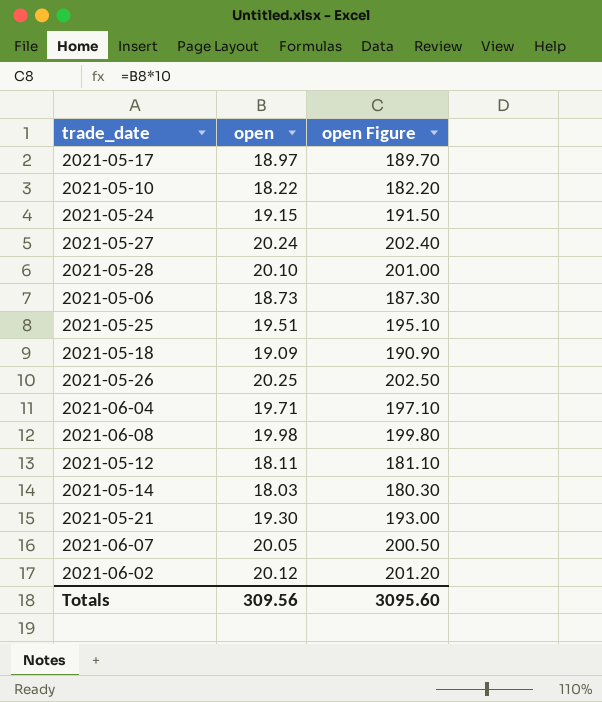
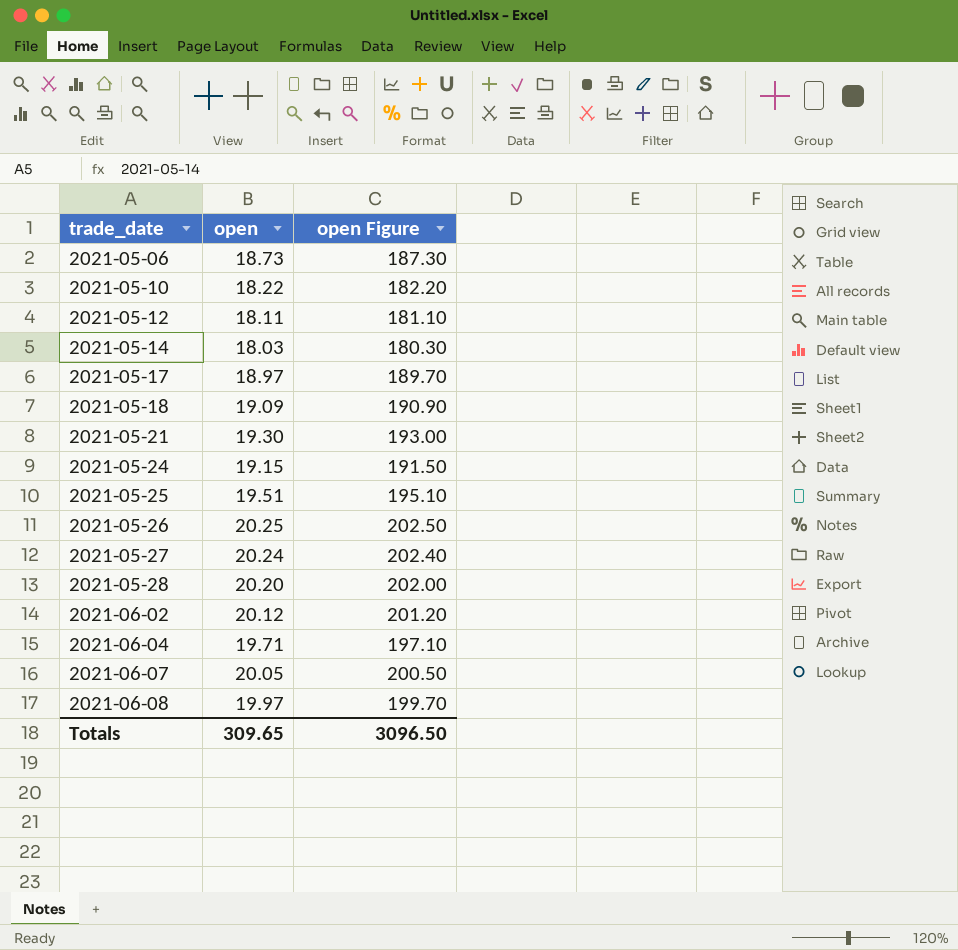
row order: none -> trade_date ascending
2021-05-28 | open: 20.10 -> 20.20
2021-05-28 | open Figure: 201.00 -> 202.00
2021-06-08 | open: 19.98 -> 19.97
2021-06-08 | open Figure: 199.80 -> 199.70
Totals | open: 309.56 -> 309.65
Totals | open Figure: 3095.60 -> 3096.50

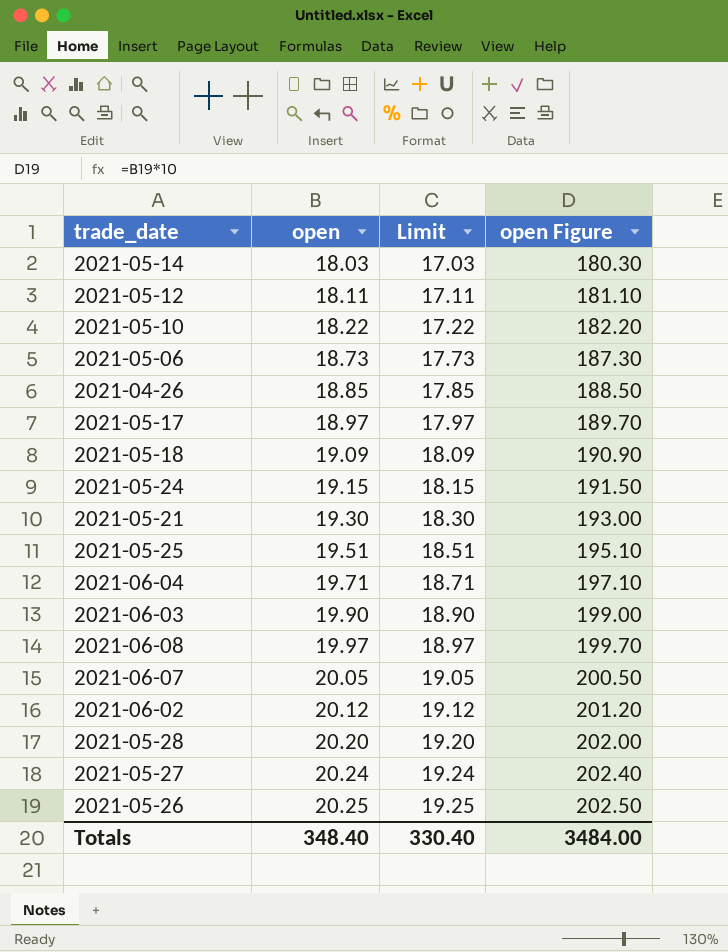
row order: trade_date ascending -> open ascending
column Limit | formula: none -> [open] - 1
row 2021-04-26: none -> 18.85 | 17.85 | 188.50
row 2021-06-03: none -> 19.90 | 18.90 | 199.00
Totals | open: 309.65 -> 348.40
Totals | open Figure: 3096.50 -> 3484.00

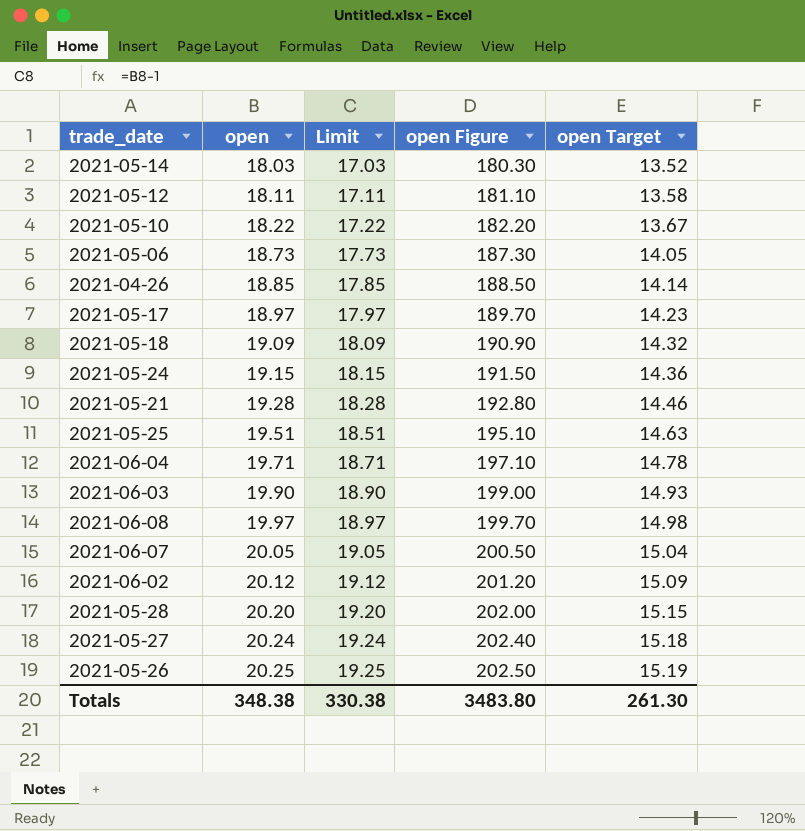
column open Target | formula: none -> [open] * 0.75
2021-05-21 | open: 19.30 -> 19.28
2021-05-21 | Limit: 18.30 -> 18.28
2021-05-21 | open Figure: 193.00 -> 192.80
Totals | open: 348.40 -> 348.38
Totals | Limit: 330.40 -> 330.38
Totals | open Figure: 3484.00 -> 3483.80

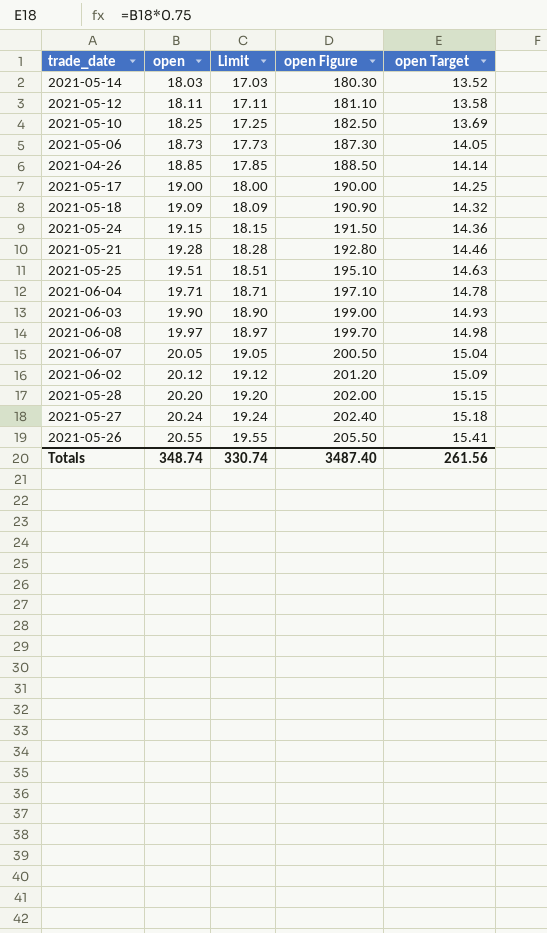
2021-05-10 | open: 18.22 -> 18.25
2021-05-10 | Limit: 17.22 -> 17.25
2021-05-10 | open Figure: 182.20 -> 182.50
2021-05-10 | open Target: 13.67 -> 13.69
2021-05-17 | open: 18.97 -> 19.00
2021-05-17 | Limit: 17.97 -> 18.00
2021-05-17 | open Figure: 189.70 -> 190.00
2021-05-17 | open Target: 14.23 -> 14.25
2021-05-26 | open: 20.25 -> 20.55
2021-05-26 | Limit: 19.25 -> 19.55
2021-05-26 | open Figure: 202.50 -> 205.50
2021-05-26 | open Target: 15.19 -> 15.41
Totals | open: 348.38 -> 348.74
Totals | Limit: 330.38 -> 330.74
Totals | open Figure: 3483.80 -> 3487.40
Totals | open Target: 261.30 -> 261.56

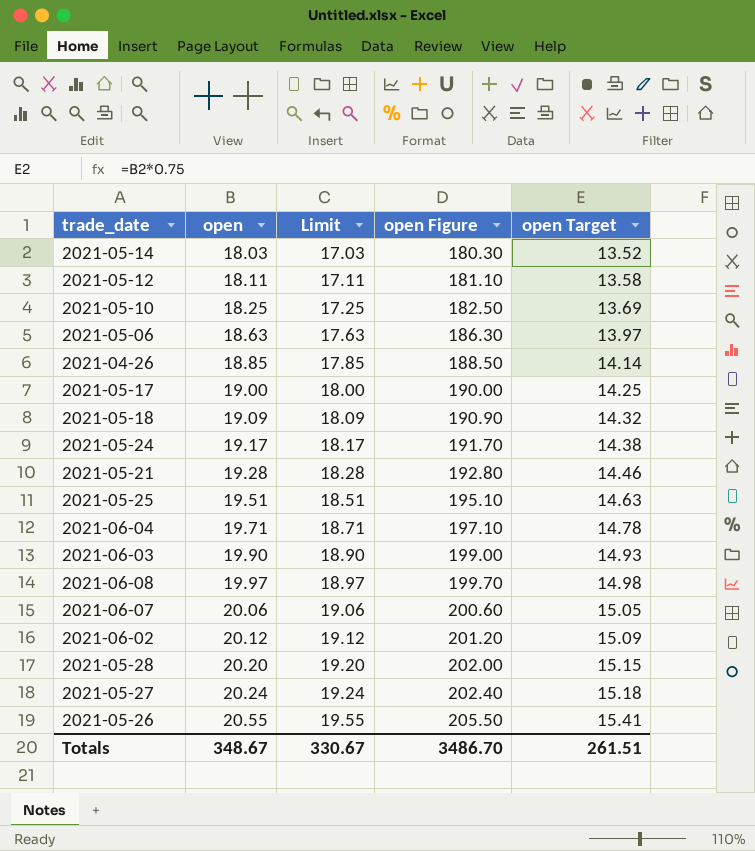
2021-05-06 | open: 18.73 -> 18.63
2021-05-06 | Limit: 17.73 -> 17.63
2021-05-06 | open Figure: 187.30 -> 186.30
2021-05-06 | open Target: 14.05 -> 13.97
2021-05-24 | open: 19.15 -> 19.17
2021-05-24 | Limit: 18.15 -> 18.17
2021-05-24 | open Figure: 191.50 -> 191.70
2021-05-24 | open Target: 14.36 -> 14.38
2021-06-07 | open: 20.05 -> 20.06
2021-06-07 | Limit: 19.05 -> 19.06
2021-06-07 | open Figure: 200.50 -> 200.60
2021-06-07 | open Target: 15.04 -> 15.05
Totals | open: 348.74 -> 348.67
Totals | Limit: 330.74 -> 330.67
Totals | open Figure: 3487.40 -> 3486.70
Totals | open Target: 261.56 -> 261.51

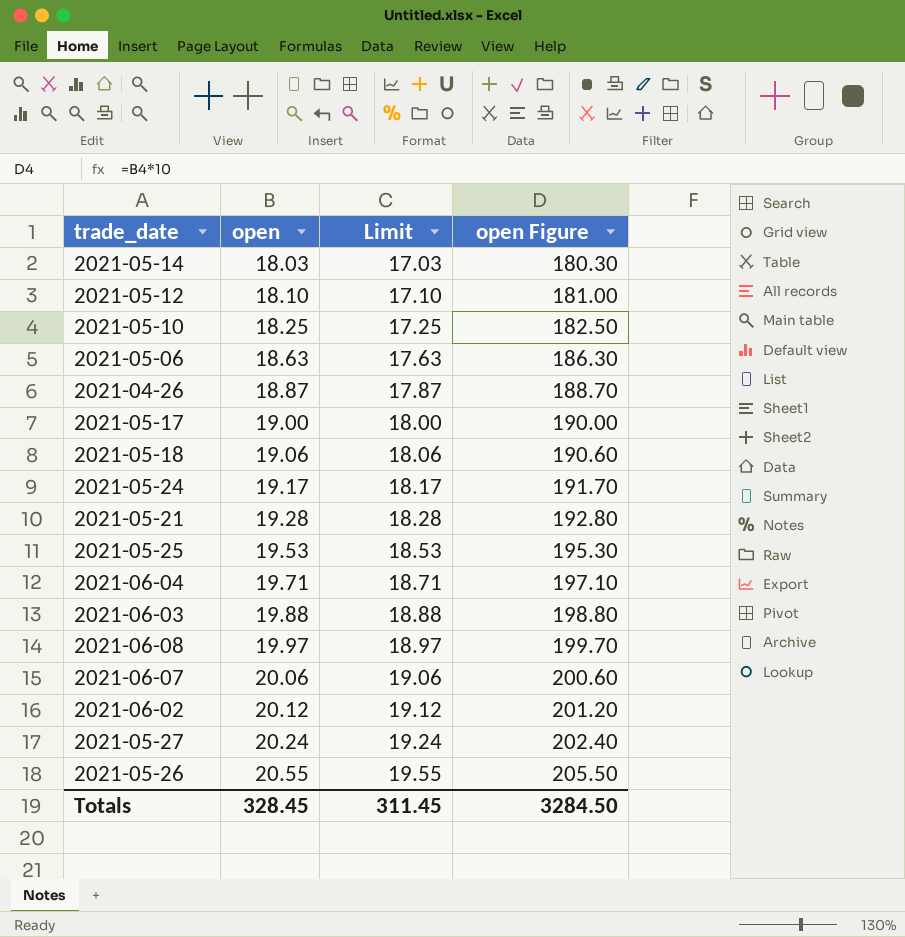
column open Target | formula: [open] * 0.75 -> none
row 2021-05-28: 20.20 | 19.20 | 202.00 | 15.15 -> none
2021-05-12 | open: 18.11 -> 18.10
2021-05-12 | Limit: 17.11 -> 17.10
2021-05-12 | open Figure: 181.10 -> 181.00
2021-04-26 | open: 18.85 -> 18.87
2021-04-26 | Limit: 17.85 -> 17.87
2021-04-26 | open Figure: 188.50 -> 188.70
2021-05-18 | open: 19.09 -> 19.06
2021-05-18 | Limit: 18.09 -> 18.06
2021-05-18 | open Figure: 190.90 -> 190.60
2021-05-25 | open: 19.51 -> 19.53
2021-05-25 | Limit: 18.51 -> 18.53
2021-05-25 | open Figure: 195.10 -> 195.30
2021-06-03 | open: 19.90 -> 19.88
2021-06-03 | Limit: 18.90 -> 18.88
2021-06-03 | open Figure: 199.00 -> 198.80
Totals | open: 348.67 -> 328.45
Totals | Limit: 330.67 -> 311.45
Totals | open Figure: 3486.70 -> 3284.50

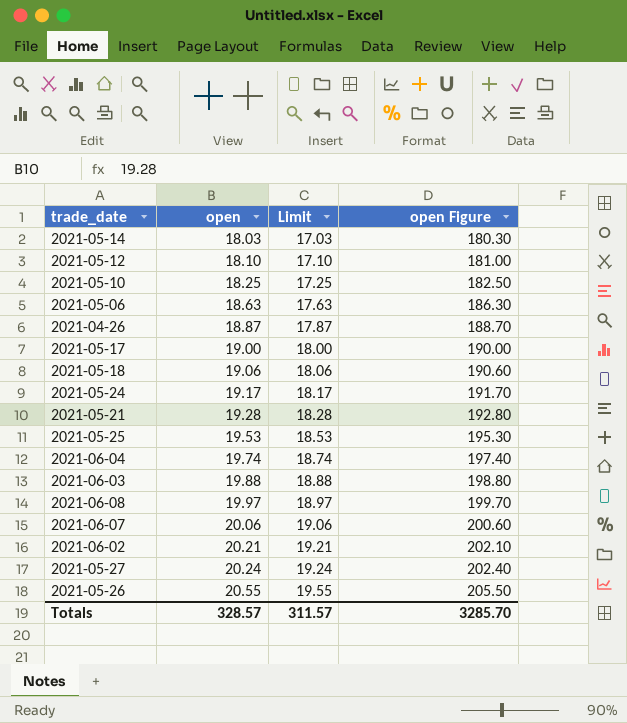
2021-06-04 | open: 19.71 -> 19.74
2021-06-04 | Limit: 18.71 -> 18.74
2021-06-04 | open Figure: 197.10 -> 197.40
2021-06-02 | open: 20.12 -> 20.21
2021-06-02 | Limit: 19.12 -> 19.21
2021-06-02 | open Figure: 201.20 -> 202.10
Totals | open: 328.45 -> 328.57
Totals | Limit: 311.45 -> 311.57
Totals | open Figure: 3284.50 -> 3285.70

